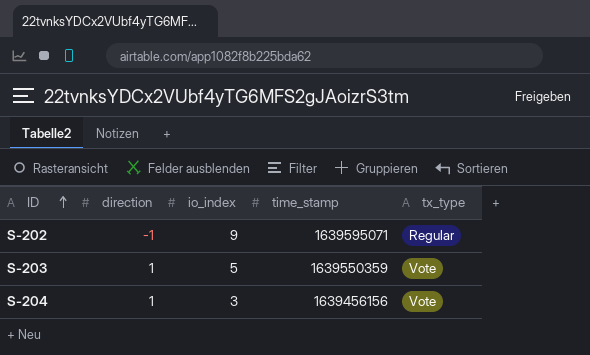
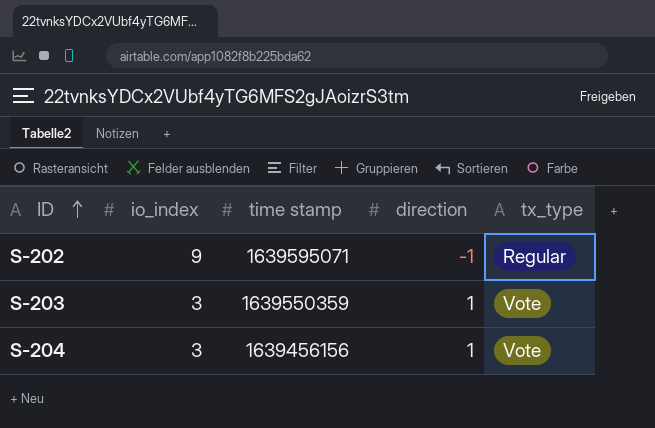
column name: time_stamp -> time stamp
column direction | position: 2 -> 4
S-203 | io_index: 5 -> 3

